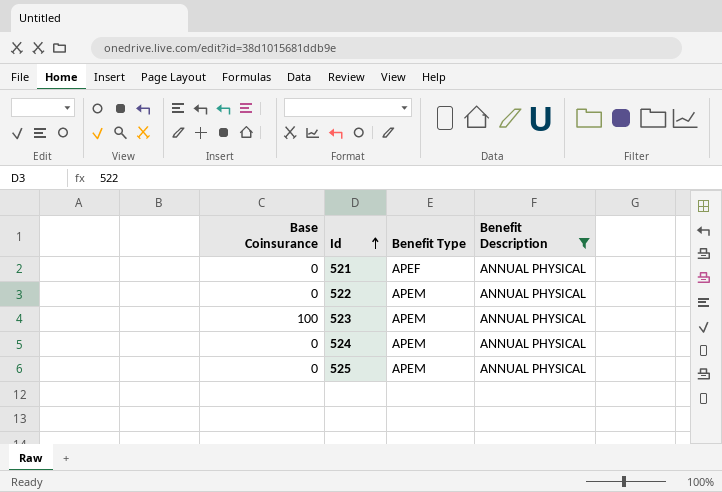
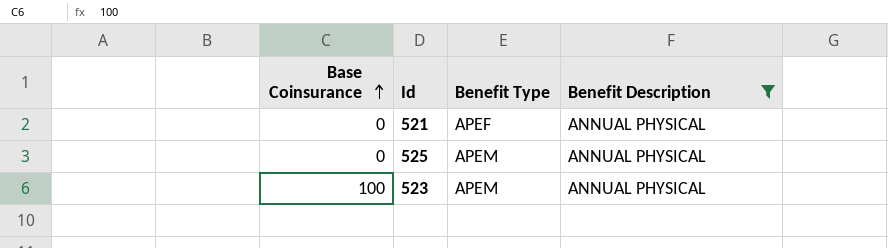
row order: Id ascending -> Base Coinsurance ascending
row 522: 0 | APEM | ANNUAL PHYSICAL -> none
row 524: 0 | APEM | ANNUAL PHYSICAL -> none

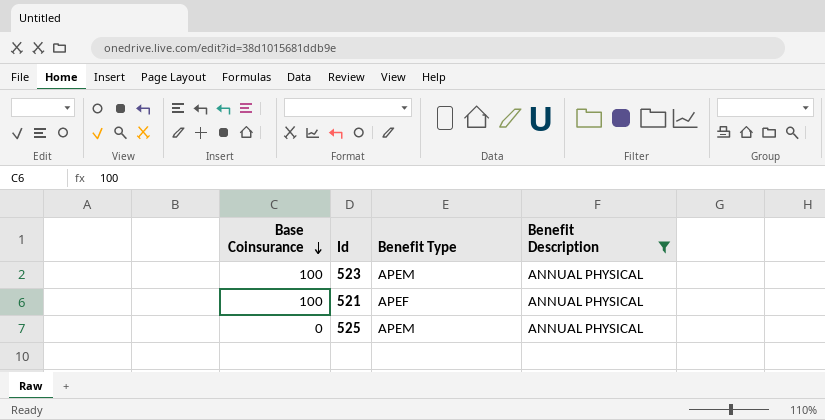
row order: Base Coinsurance ascending -> Base Coinsurance descending
521 | Base Coinsurance: 0 -> 100

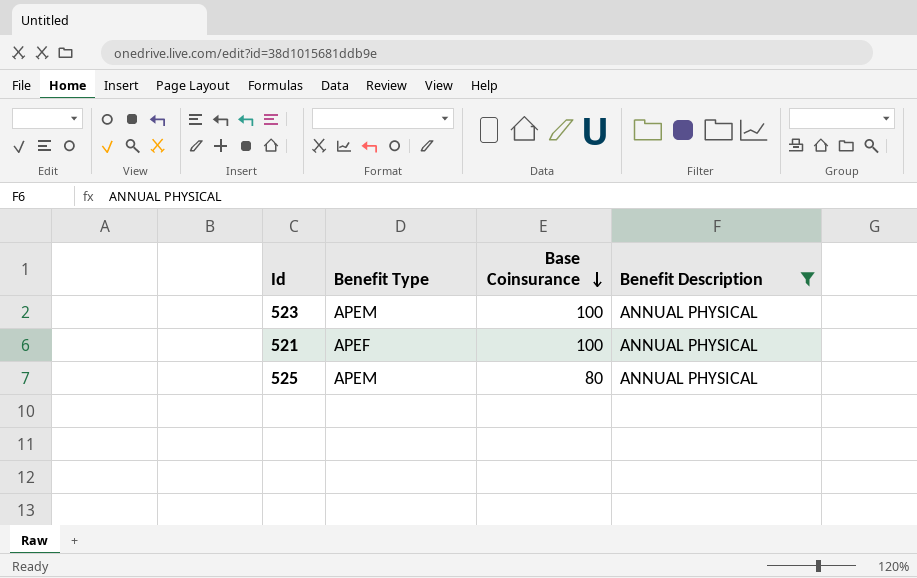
column Base Coinsurance | position: 1 -> 3
525 | Base Coinsurance: 0 -> 80

